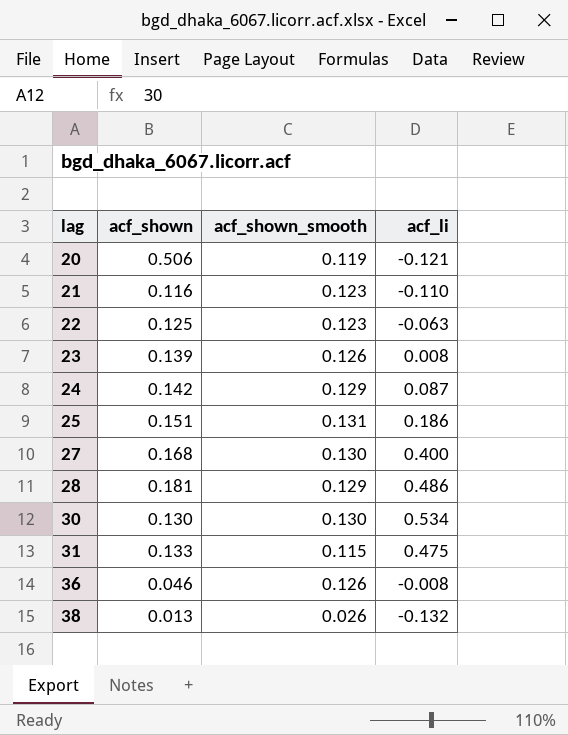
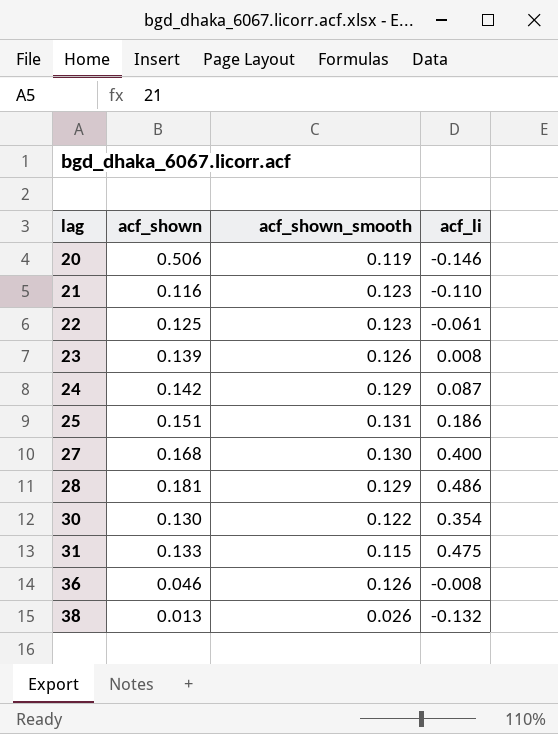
20 | acf_li: -0.121 -> -0.146
22 | acf_li: -0.063 -> -0.061
30 | acf_shown_smooth: 0.130 -> 0.122
30 | acf_li: 0.534 -> 0.354

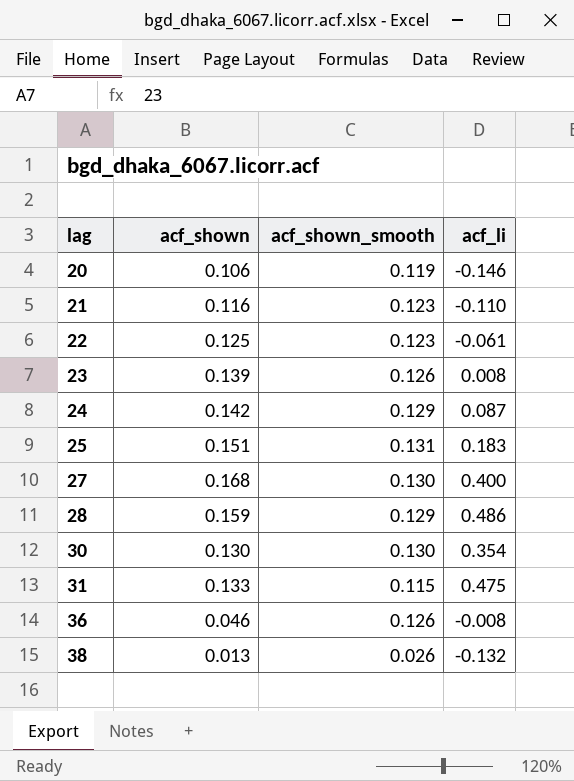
20 | acf_shown: 0.506 -> 0.106
25 | acf_li: 0.186 -> 0.183
28 | acf_shown: 0.181 -> 0.159
30 | acf_shown_smooth: 0.122 -> 0.130

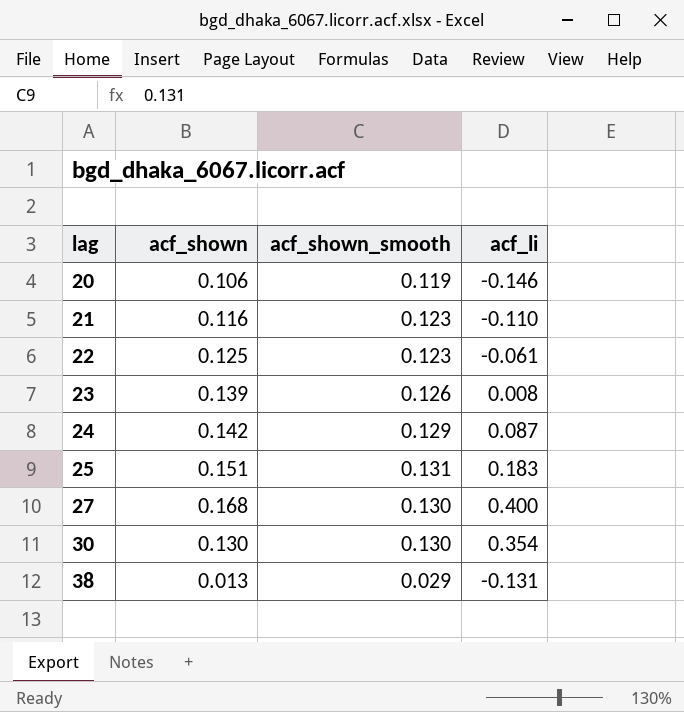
row 28: 0.159 | 0.129 | 0.486 -> none
row 31: 0.133 | 0.115 | 0.475 -> none
row 36: 0.046 | 0.126 | -0.008 -> none
38 | acf_shown_smooth: 0.026 -> 0.029
38 | acf_li: -0.132 -> -0.131

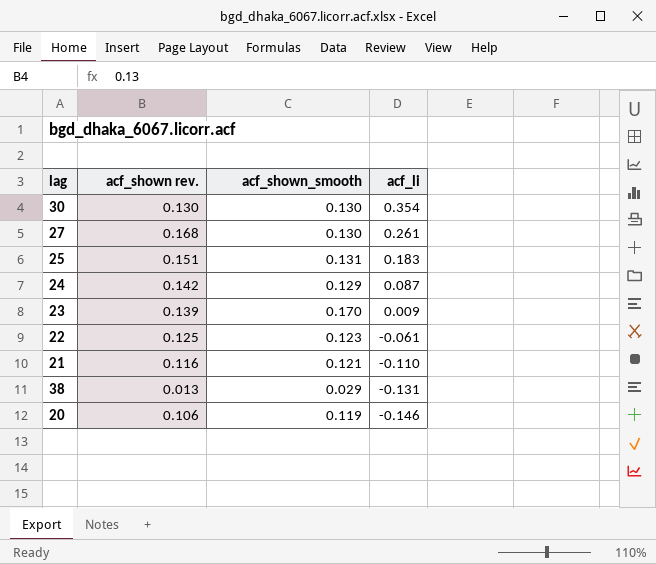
row order: lag ascending -> acf_li descending
column name: acf_shown -> acf_shown rev.
27 | acf_li: 0.400 -> 0.261
23 | acf_shown_smooth: 0.126 -> 0.170
23 | acf_li: 0.008 -> 0.009
21 | acf_shown_smooth: 0.123 -> 0.121

